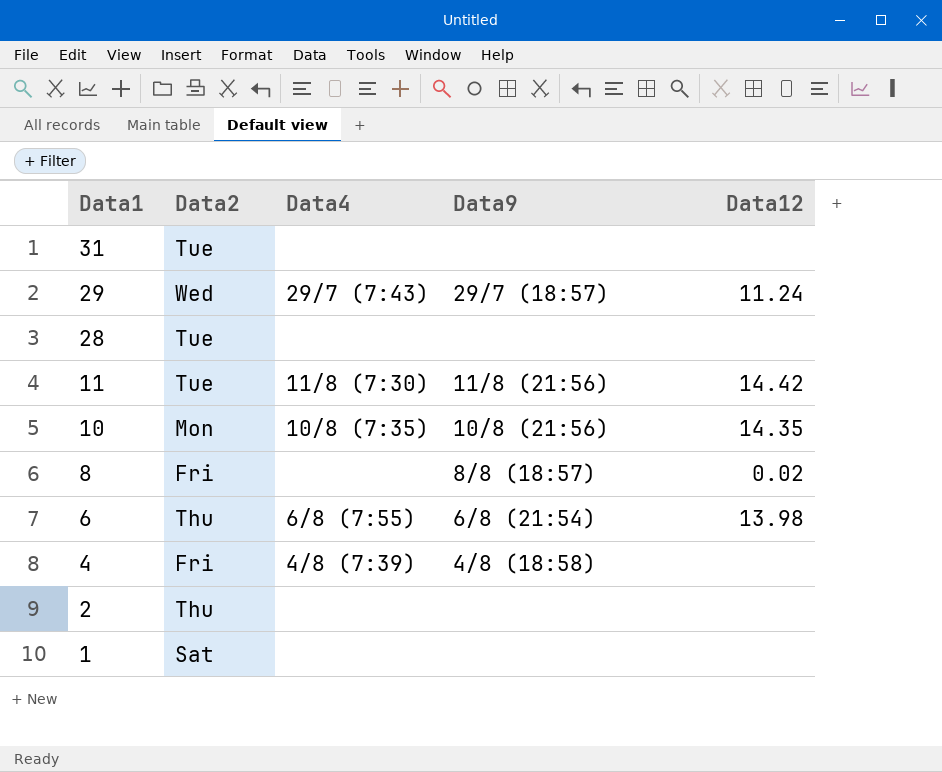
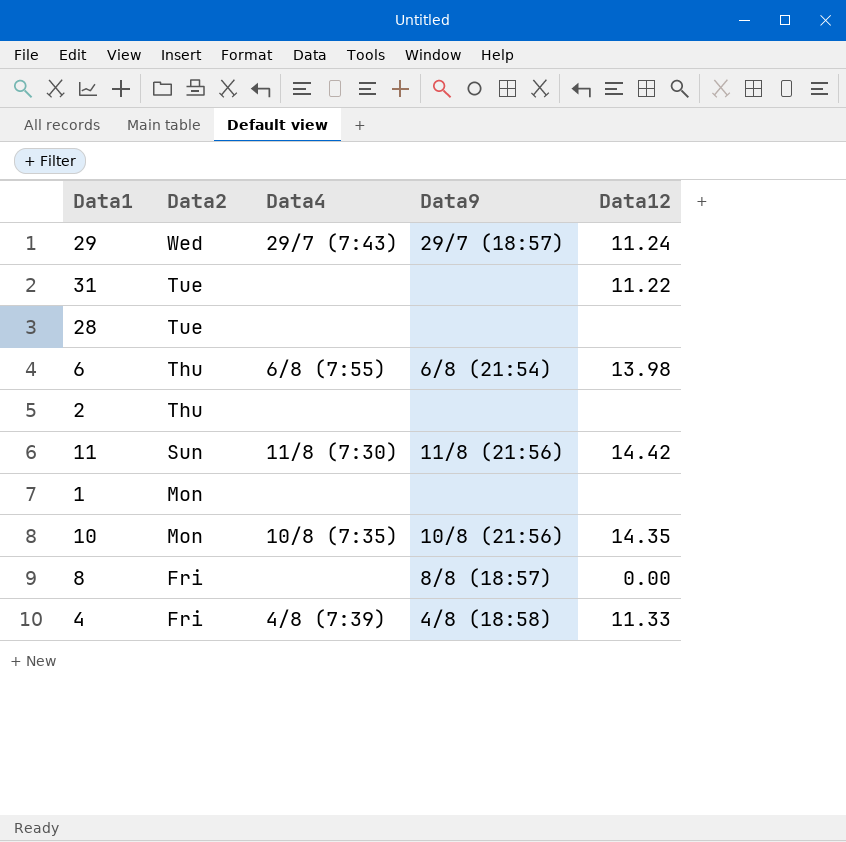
row order: Data1 descending -> Data2 descending
31 | Data12: none -> 11.22
11 | Data2: Tue -> Sun
1 | Data2: Sat -> Mon
8 | Data12: 0.02 -> 0.00
4 | Data12: none -> 11.33

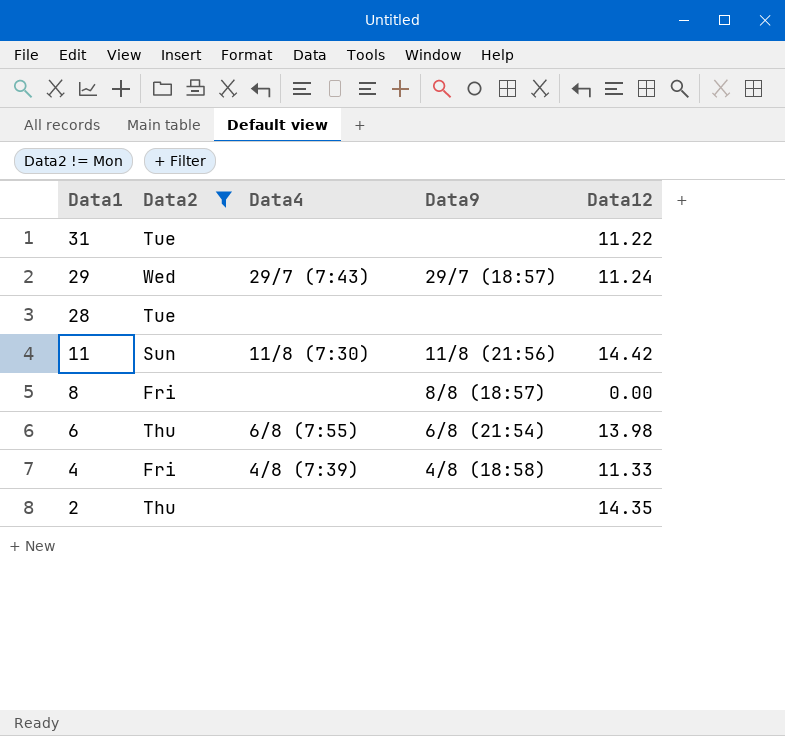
filter: none -> Data2 != Mon
row order: Data2 descending -> Data1 descending
2 | Data12: none -> 14.35

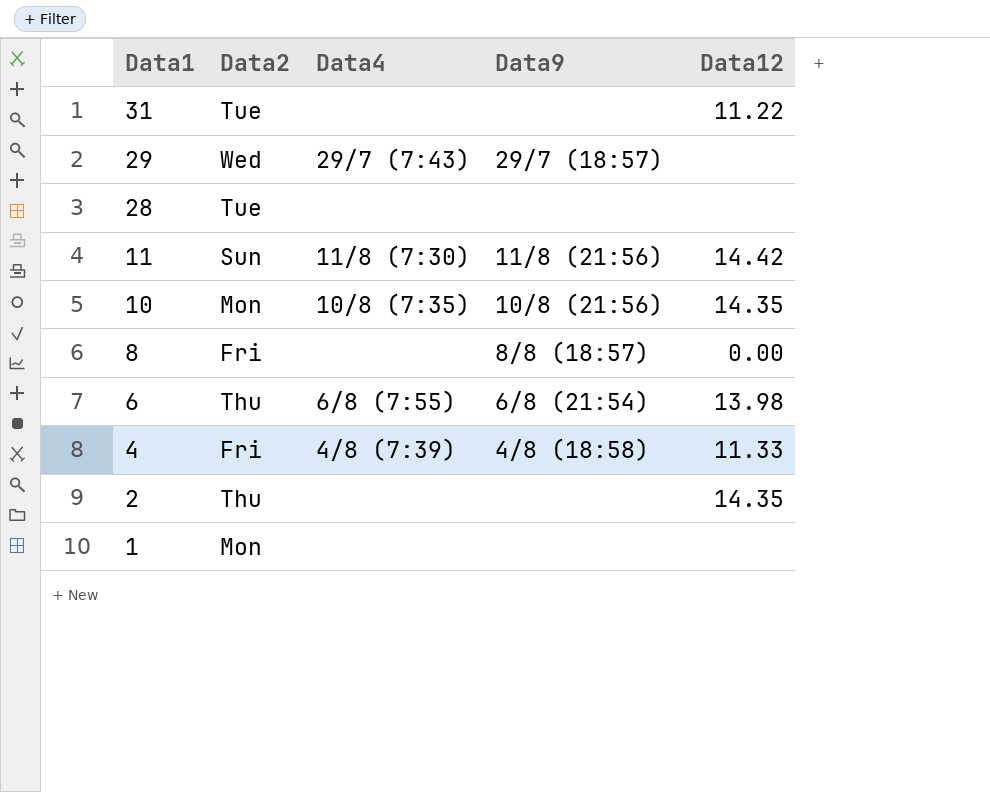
filter: Data2 != Mon -> none
29 | Data12: 11.24 -> none

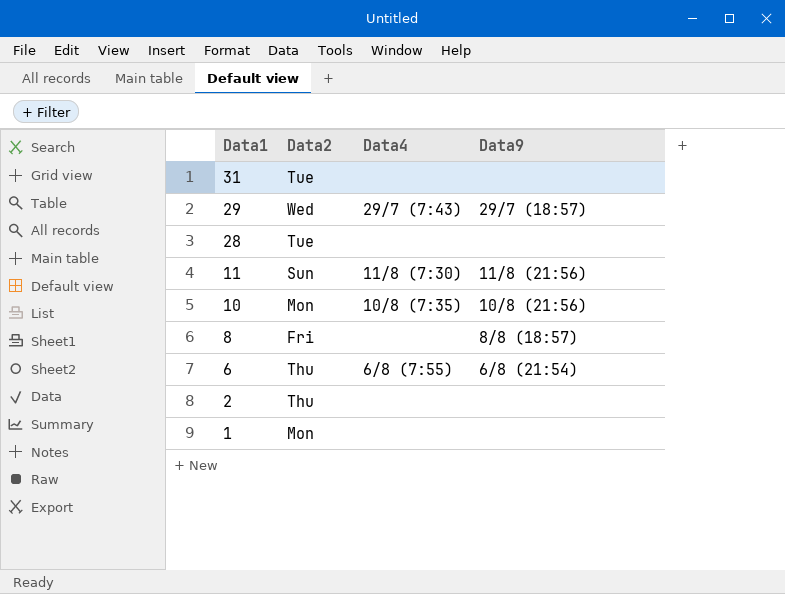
column Data12 | position: 5 -> none
row 4: Fri | 4/8 (7:39) | 4/8 (18:58) | 11.33 -> none

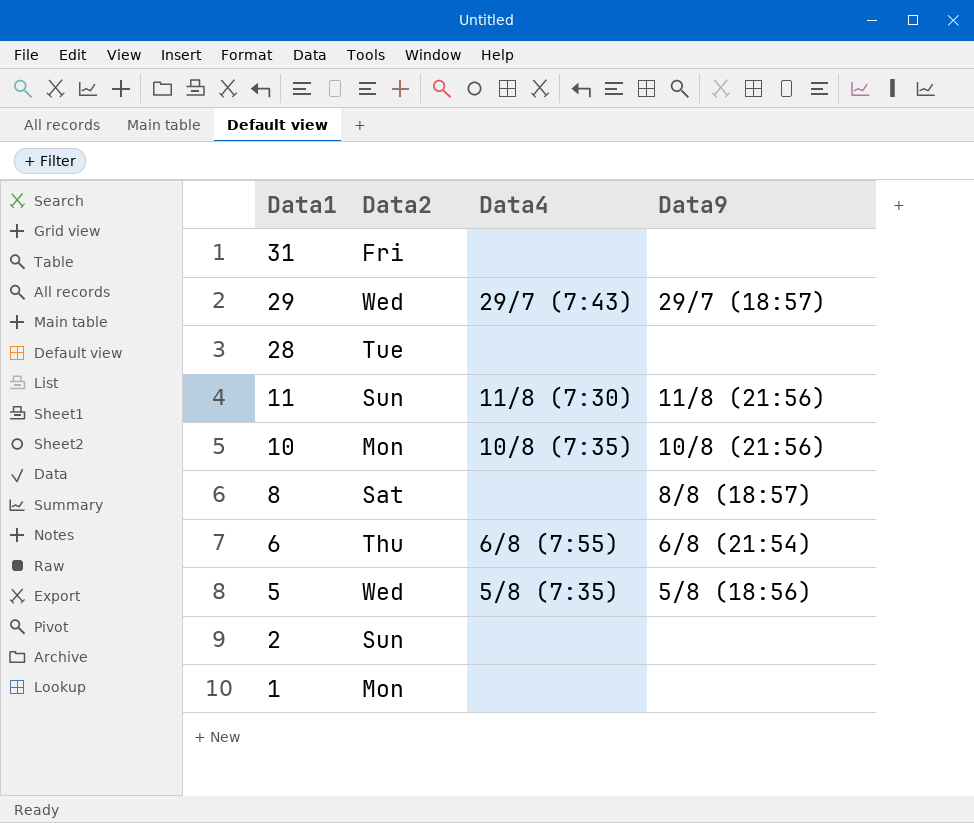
31 | Data2: Tue -> Fri
8 | Data2: Fri -> Sat
row 5: none -> Wed | 5/8 (7:35) | 5/8 (18:56)
2 | Data2: Thu -> Sun

